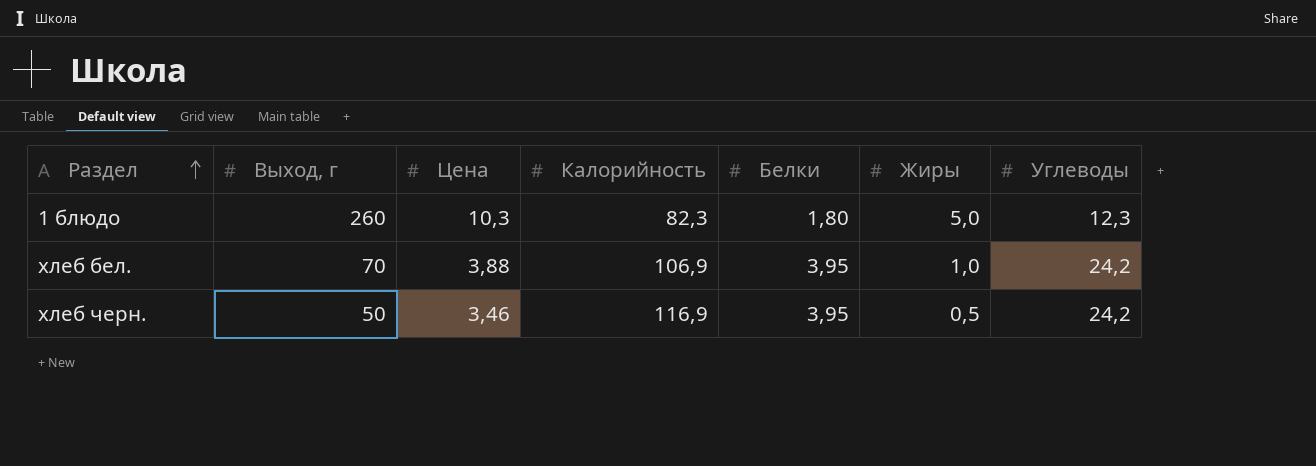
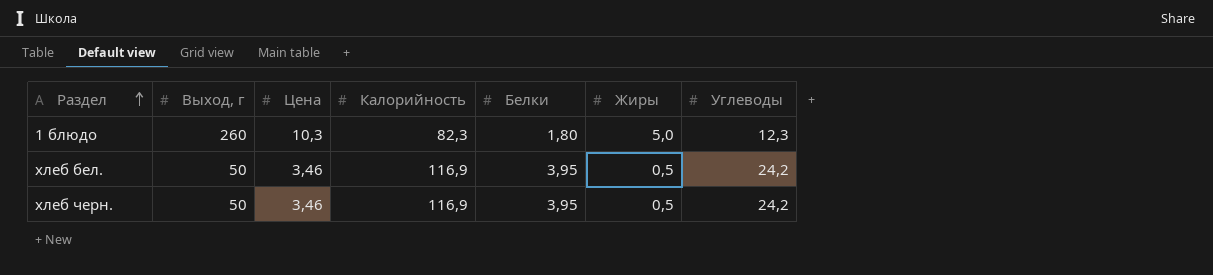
хлеб бел. | Выход, г: 70 -> 50
хлеб бел. | Цена: 3,88 -> 3,46
хлеб бел. | Калорийность: 106,9 -> 116,9
хлеб бел. | Жиры: 1,0 -> 0,5

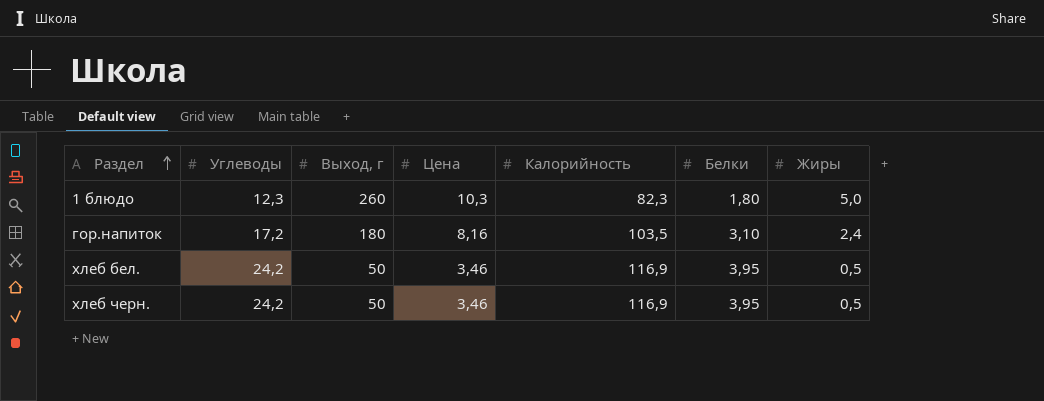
column Углеводы | position: 7 -> 2
row гор.напиток: none -> 17,2 | 180 | 8,16 | 103,5 | 3,10 | 2,4

